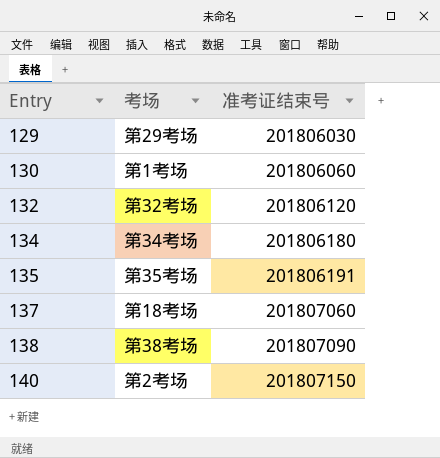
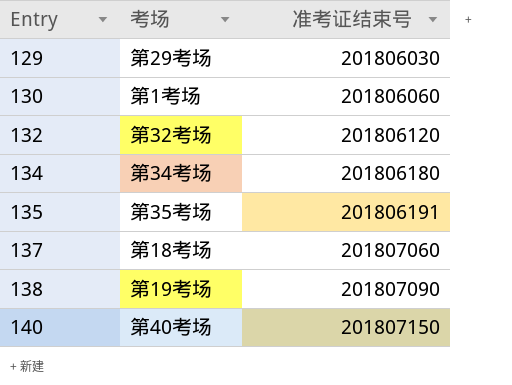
138 | 考场: 第38考场 -> 第19考场
140 | 考场: 第2考场 -> 第40考场

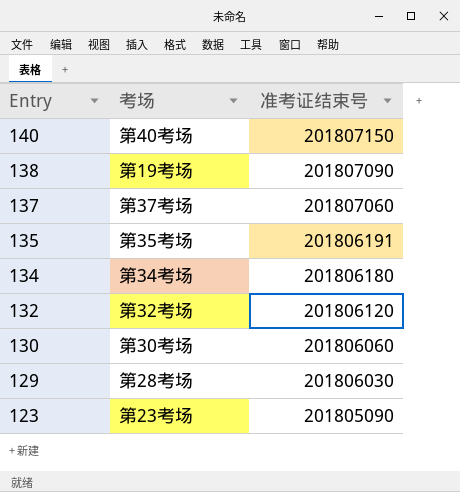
row order: Entry ascending -> Entry descending
137 | 考场: 第18考场 -> 第37考场
130 | 考场: 第1考场 -> 第30考场
129 | 考场: 第29考场 -> 第28考场
row 123: none -> 第23考场 | 201805090

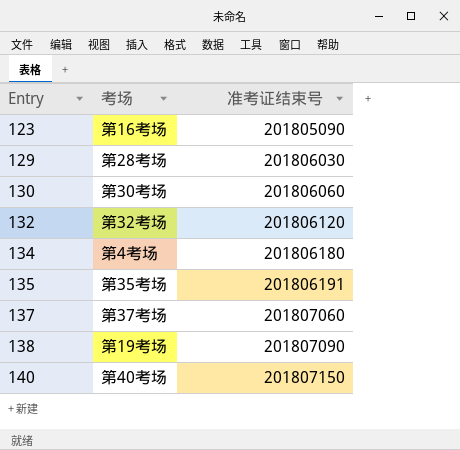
row order: Entry descending -> Entry ascending
123 | 考场: 第23考场 -> 第16考场
134 | 考场: 第34考场 -> 第4考场

